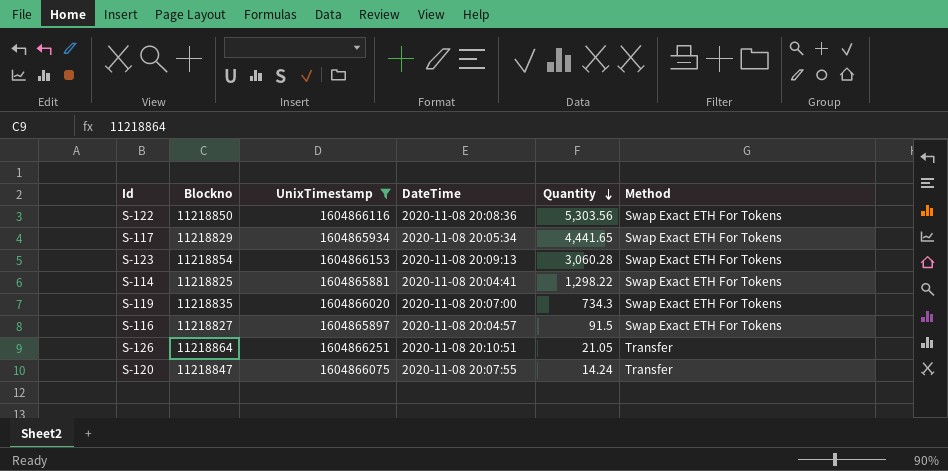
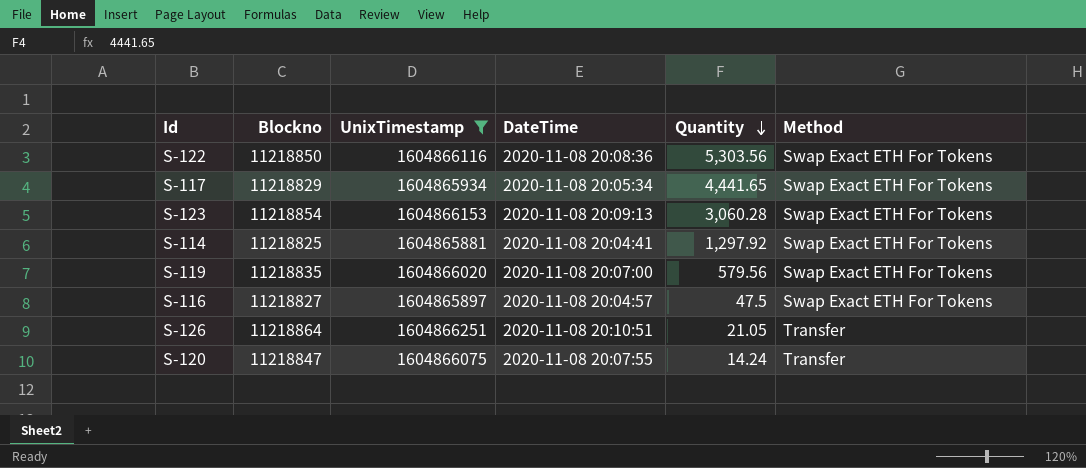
S-114 | Quantity: 1,298.22 -> 1,297.92
S-119 | Quantity: 734.3 -> 579.56
S-116 | Quantity: 91.5 -> 47.5

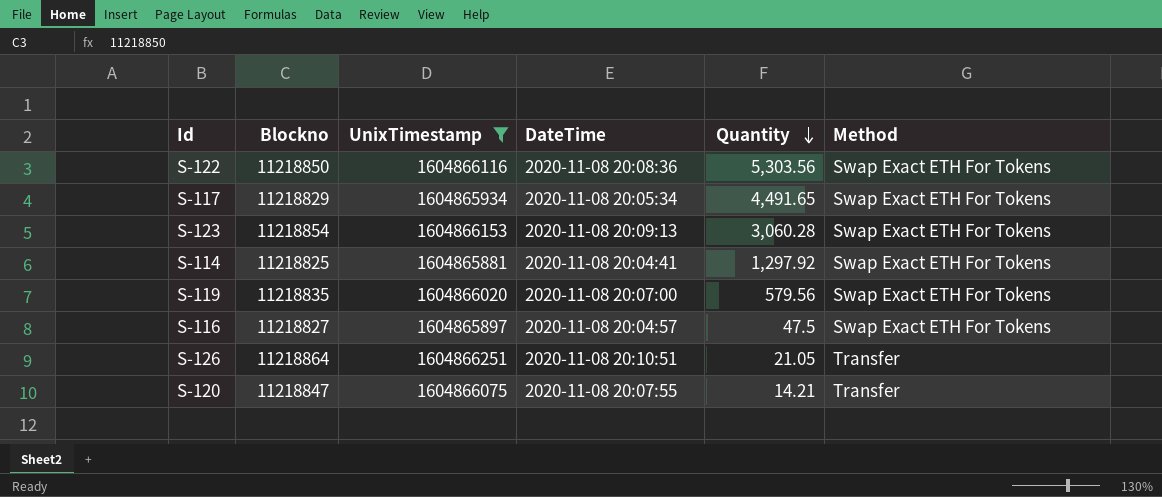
S-117 | Quantity: 4,441.65 -> 4,491.65
S-120 | Quantity: 14.24 -> 14.21

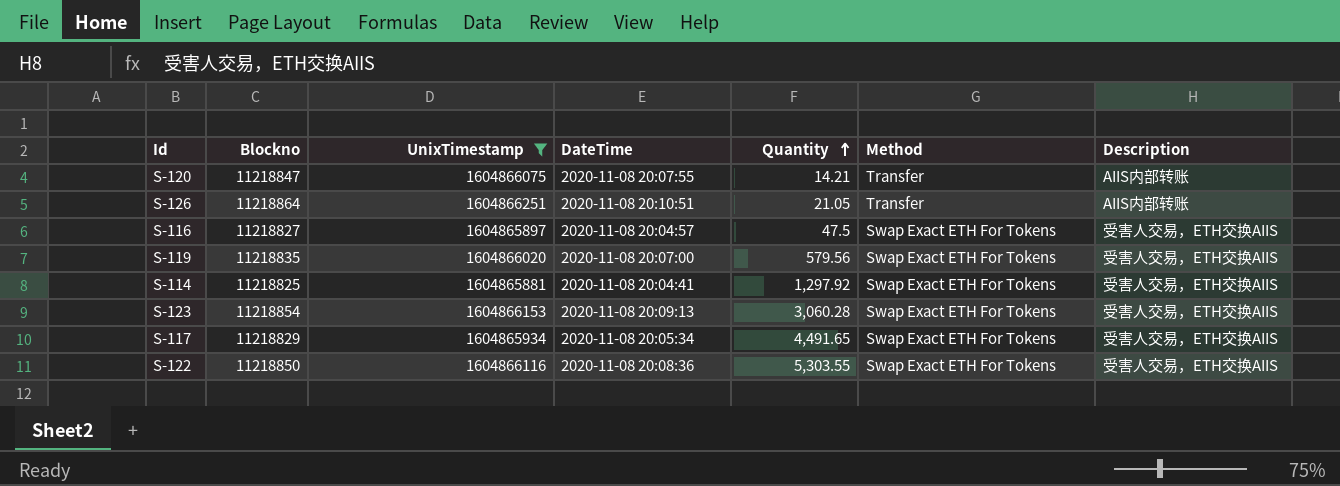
row order: Quantity descending -> Quantity ascending
column Description | position: none -> 7
S-122 | Quantity: 5,303.56 -> 5,303.55

